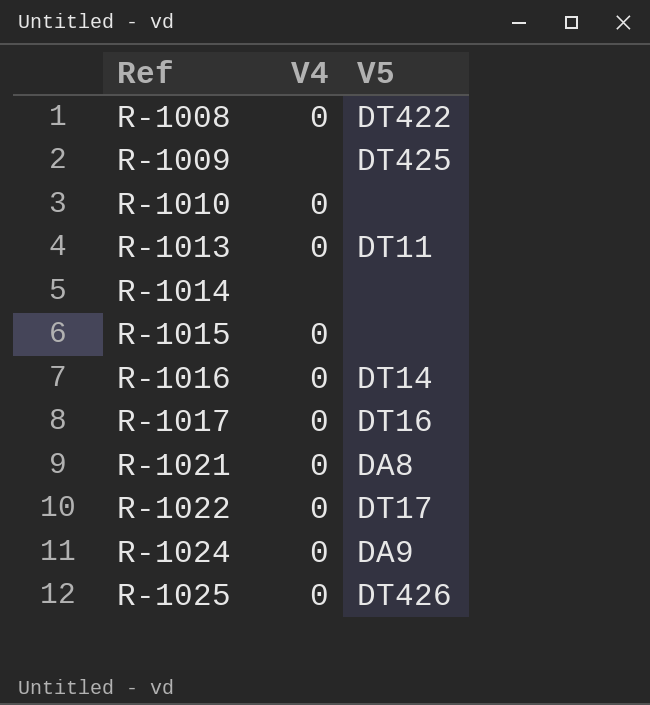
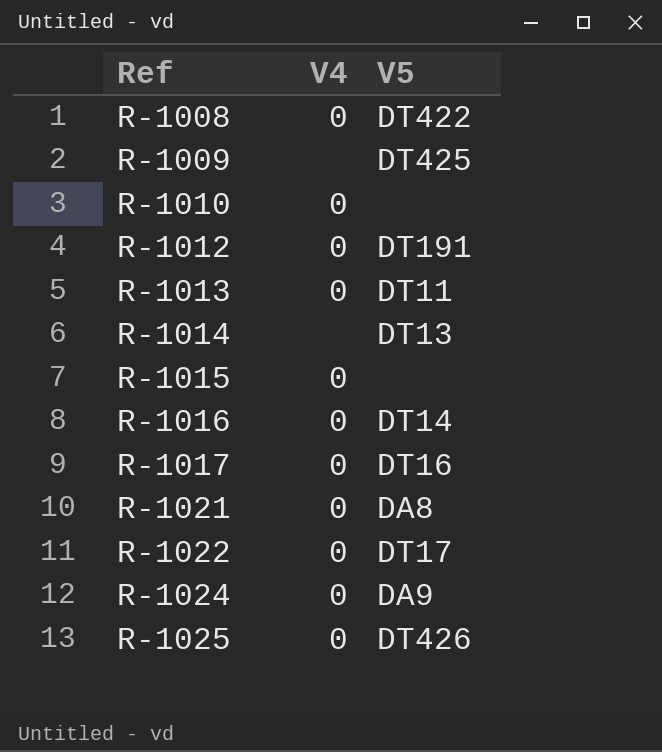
row R-1012: none -> 0 | DT191
R-1014 | V5: none -> DT13

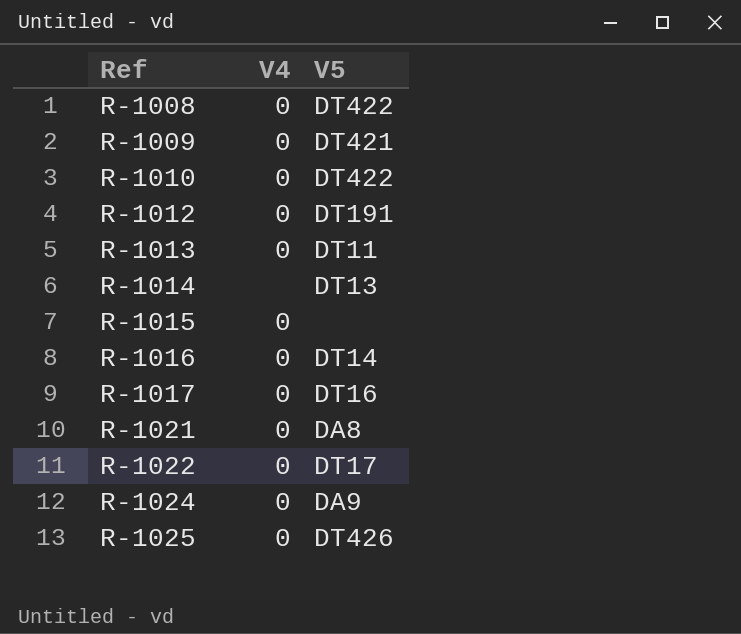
R-1009 | V4: none -> 0
R-1009 | V5: DT425 -> DT421
R-1010 | V5: none -> DT422

